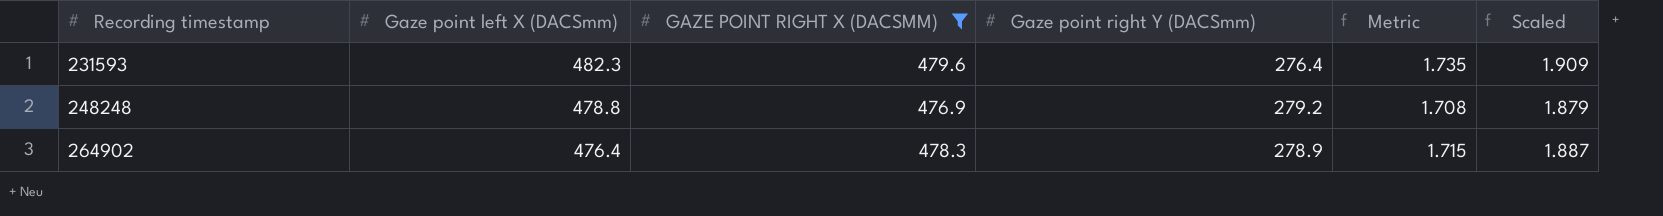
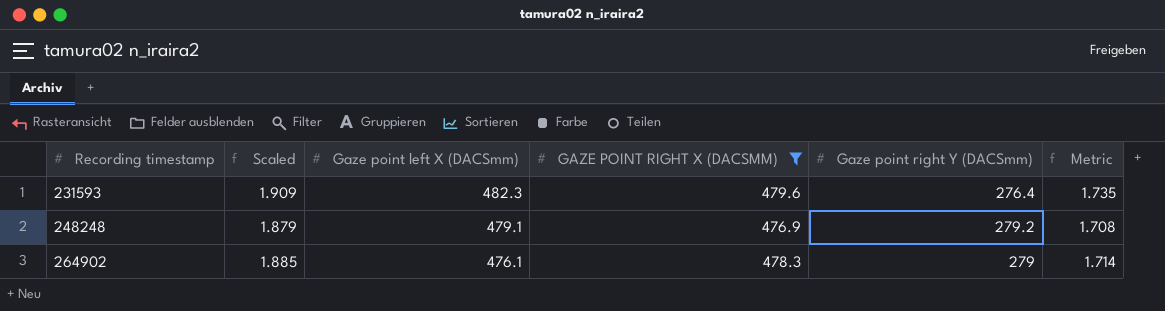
column Scaled | position: 6 -> 2
248248 | Gaze point left X (DACSmm): 478.8 -> 479.1
264902 | Scaled: 1.887 -> 1.885
264902 | Gaze point left X (DACSmm): 476.4 -> 476.1
264902 | Gaze point right Y (DACSmm): 278.9 -> 279
264902 | Metric: 1.715 -> 1.714

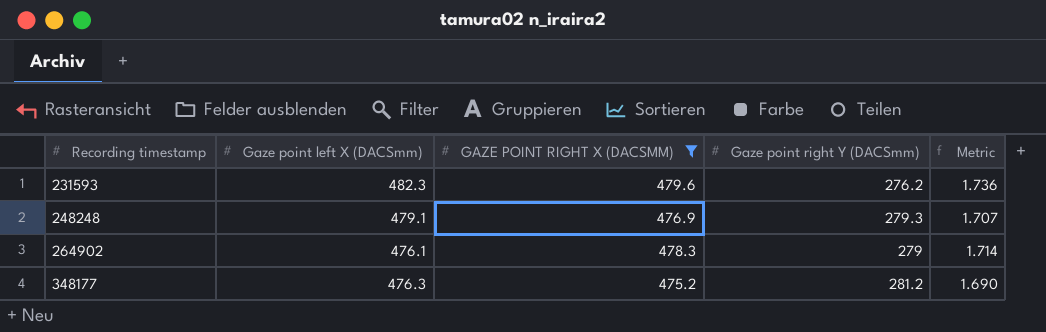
column Scaled | formula: [Metric] * 1.1 -> none
231593 | Gaze point right Y (DACSmm): 276.4 -> 276.2
231593 | Metric: 1.735 -> 1.736
248248 | Gaze point right Y (DACSmm): 279.2 -> 279.3
248248 | Metric: 1.708 -> 1.707
row 348177: none -> 476.3 | 475.2 | 281.2 | 1.690

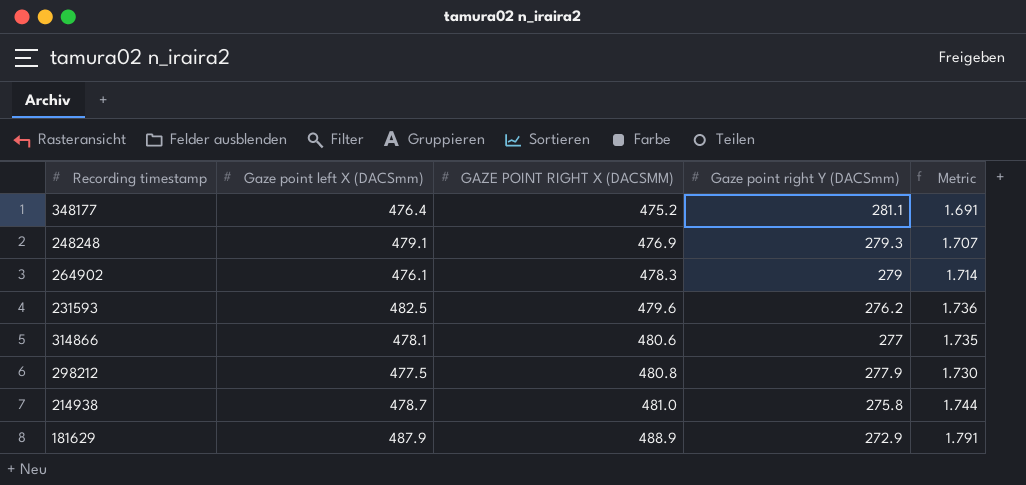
filter: GAZE POINT RIGHT X (DACSMM) <= 479.6 -> none
row order: Recording timestamp ascending -> GAZE POINT RIGHT X (DACSMM) ascending
348177 | Gaze point left X (DACSmm): 476.3 -> 476.4
348177 | Gaze point right Y (DACSmm): 281.2 -> 281.1
348177 | Metric: 1.690 -> 1.691
231593 | Gaze point left X (DACSmm): 482.3 -> 482.5

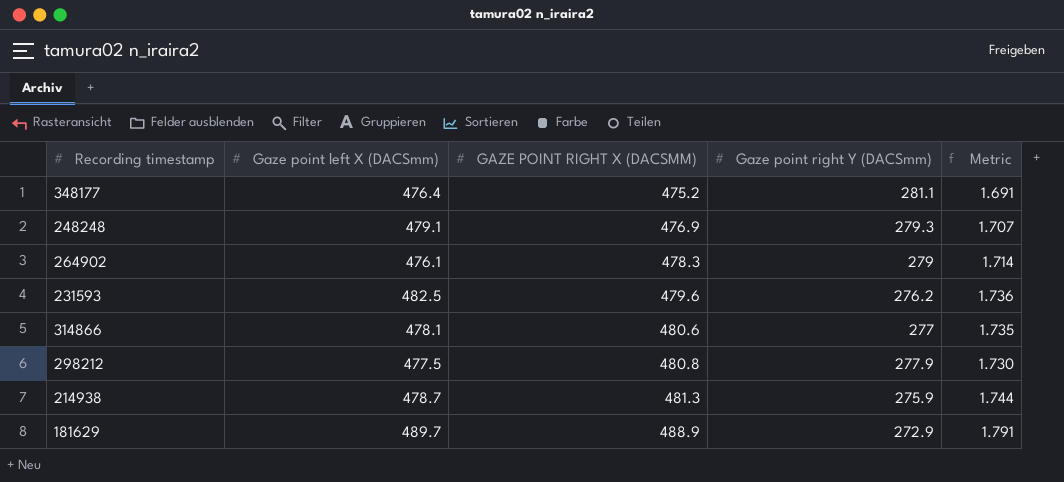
214938 | GAZE POINT RIGHT X (DACSMM): 481.0 -> 481.3
214938 | Gaze point right Y (DACSmm): 275.8 -> 275.9
181629 | Gaze point left X (DACSmm): 487.9 -> 489.7

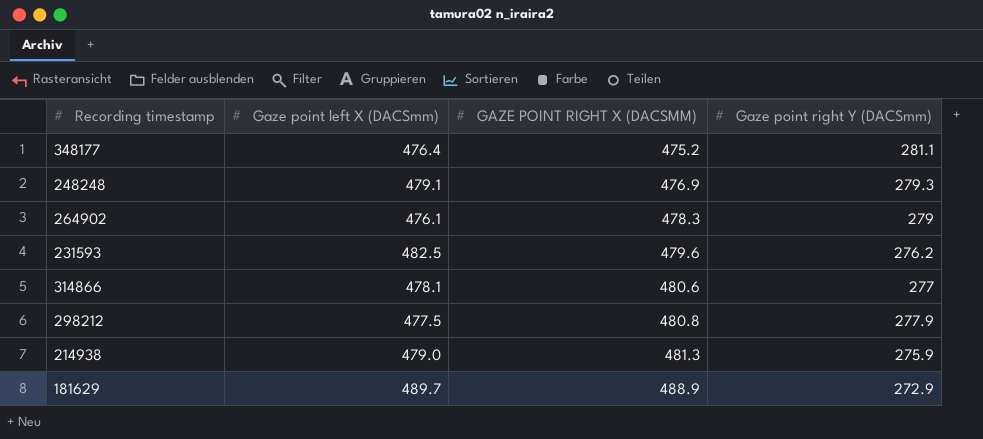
column Metric | formula: [GAZE POINT RIGHT X (DACSMM)] / [Gaze point right Y (DACSmm)] -> none
214938 | Gaze point left X (DACSmm): 478.7 -> 479.0

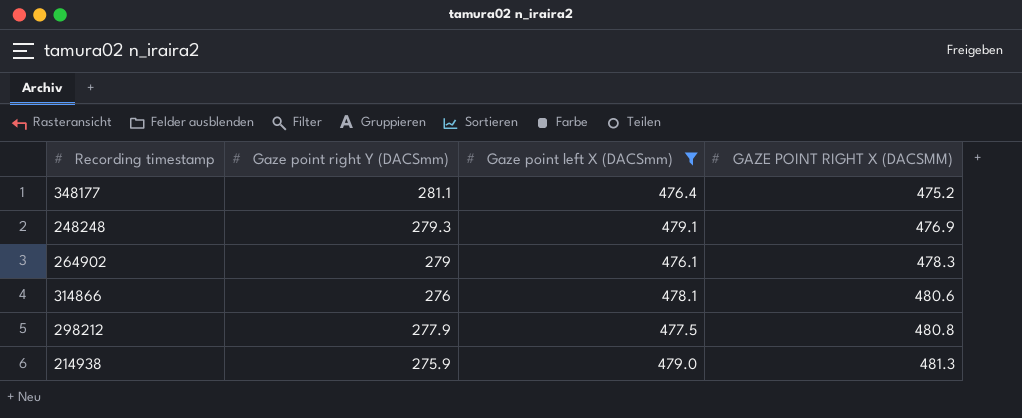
filter: none -> Gaze point left X (DACSmm) <= 479.1
column Gaze point right Y (DACSmm) | position: 4 -> 2
314866 | Gaze point right Y (DACSmm): 277 -> 276

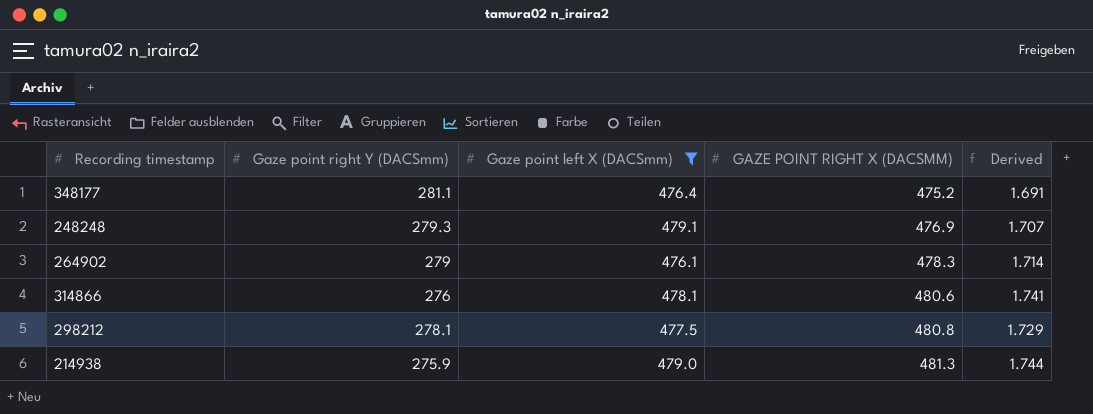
column Derived | formula: none -> [GAZE POINT RIGHT X (DACSMM)] / [Gaze point right Y (DACSmm)]
298212 | Gaze point right Y (DACSmm): 277.9 -> 278.1

